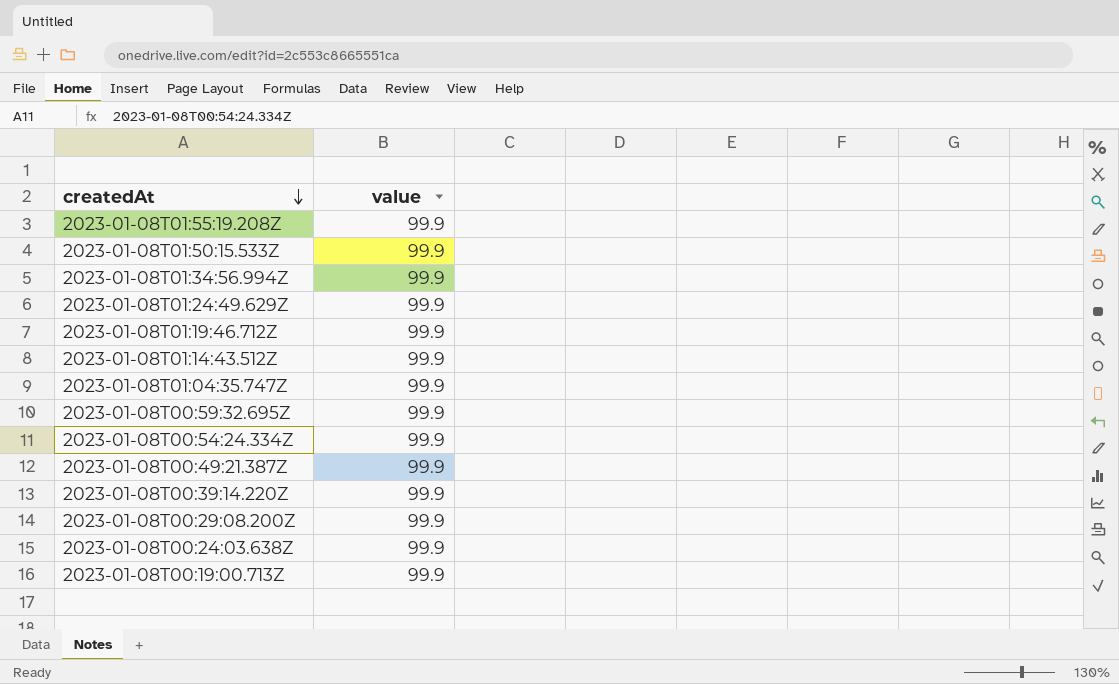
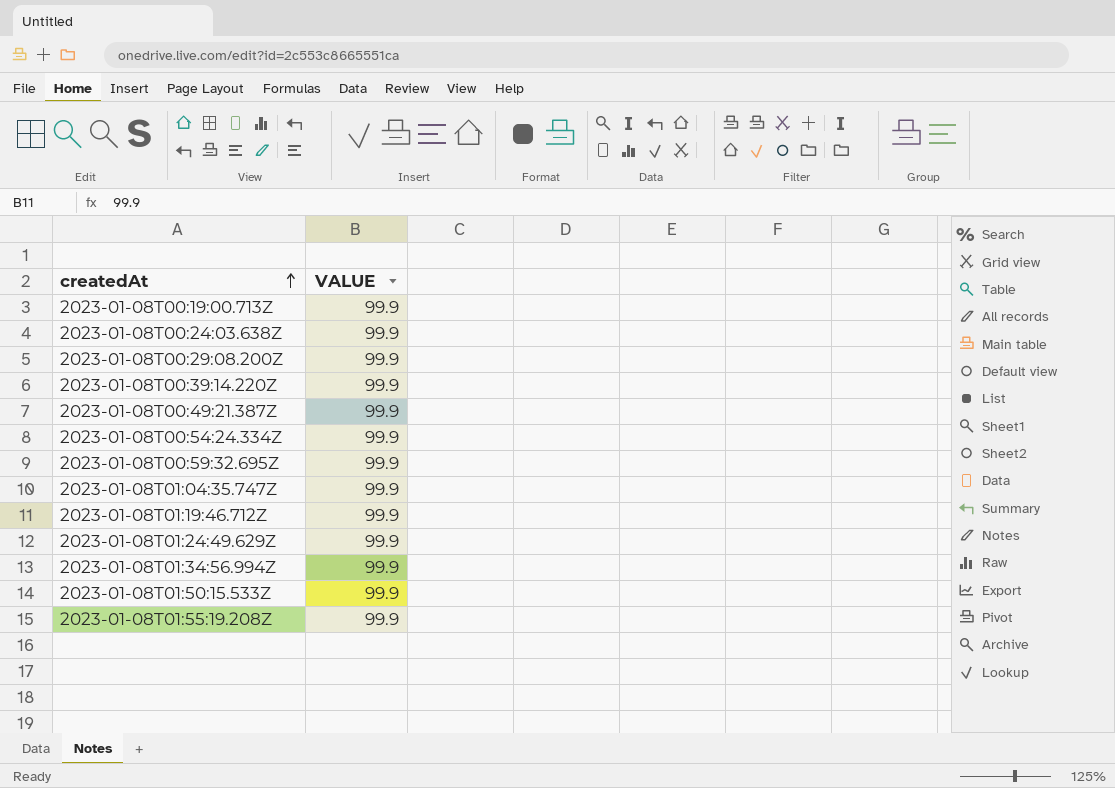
row order: createdAt descending -> createdAt ascending
column name: value -> VALUE
row 2023-01-08T01:14:43.512Z: 99.9 -> none

